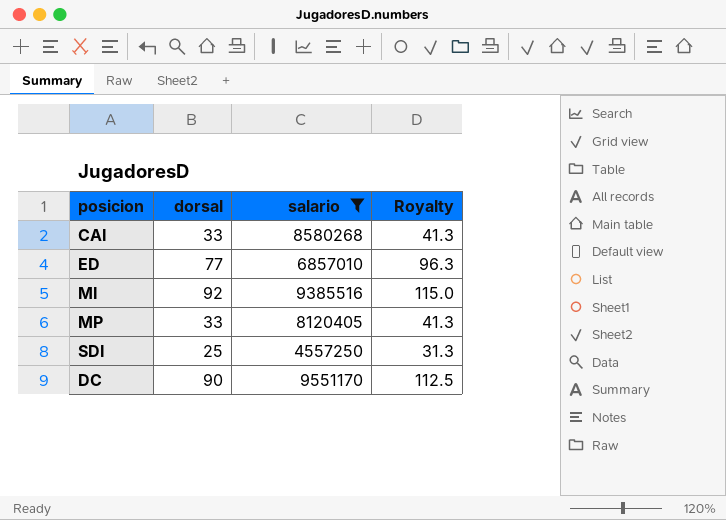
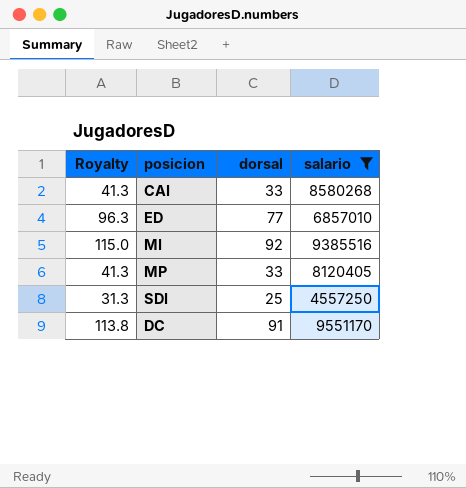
column Royalty | position: 4 -> 1
DC | Royalty: 112.5 -> 113.8
DC | dorsal: 90 -> 91

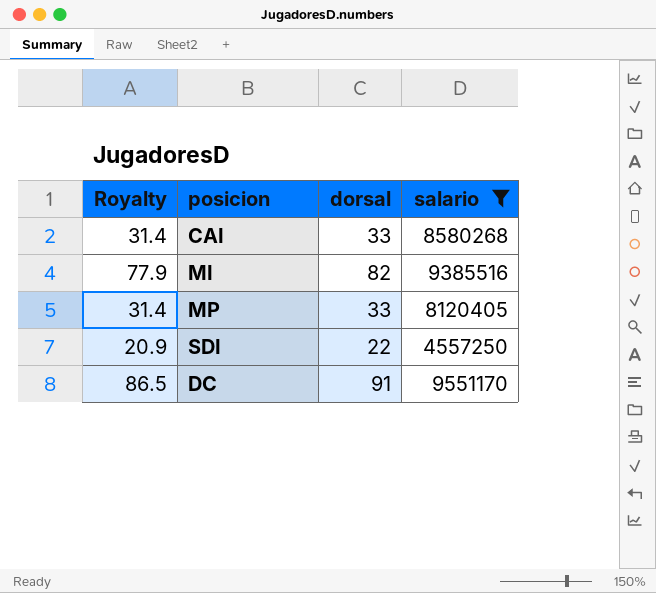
column Royalty | formula: [dorsal] * 1.25 -> [dorsal] * 0.95
row ED: 96.3 | 77 | 6857010 -> none
MI | dorsal: 92 -> 82
SDI | dorsal: 25 -> 22

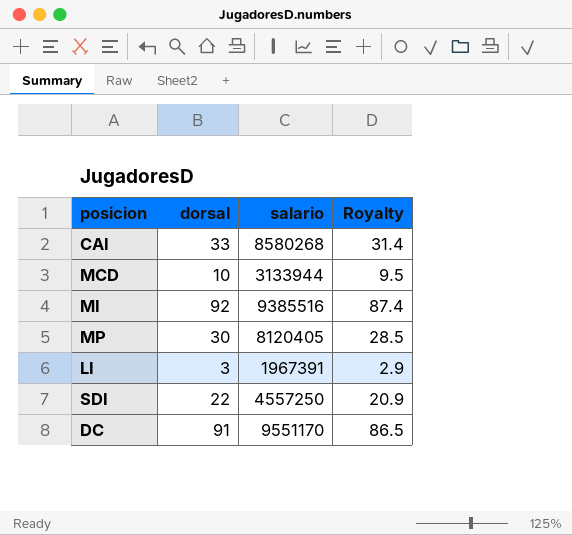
filter: salario >= 4557250 -> none
column Royalty | position: 1 -> 4
MI | dorsal: 82 -> 92
MI | Royalty: 77.9 -> 87.4
MP | dorsal: 33 -> 30
MP | Royalty: 31.4 -> 28.5

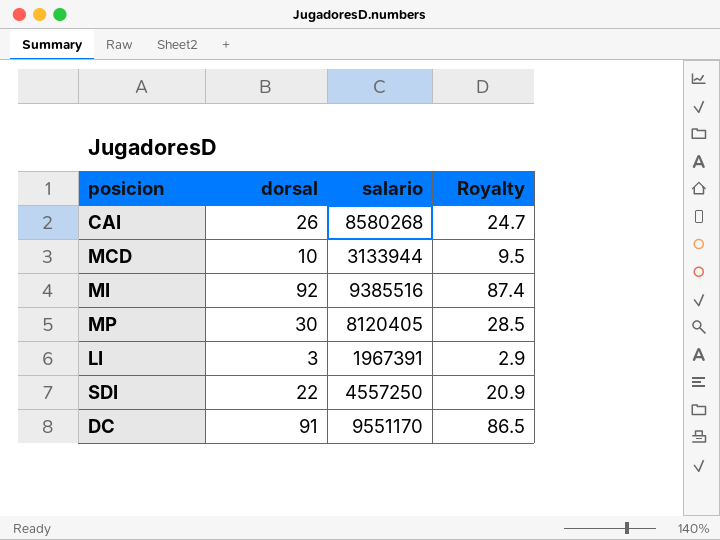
CAI | dorsal: 33 -> 26
CAI | Royalty: 31.4 -> 24.7

